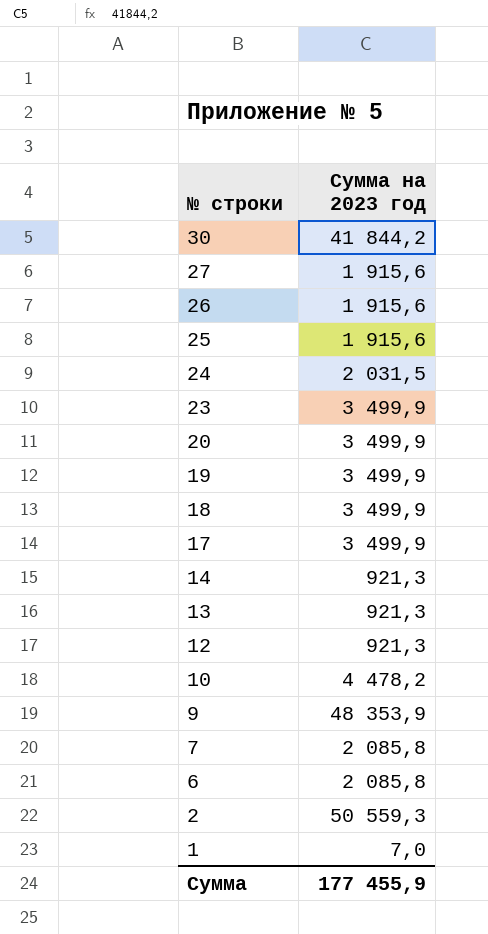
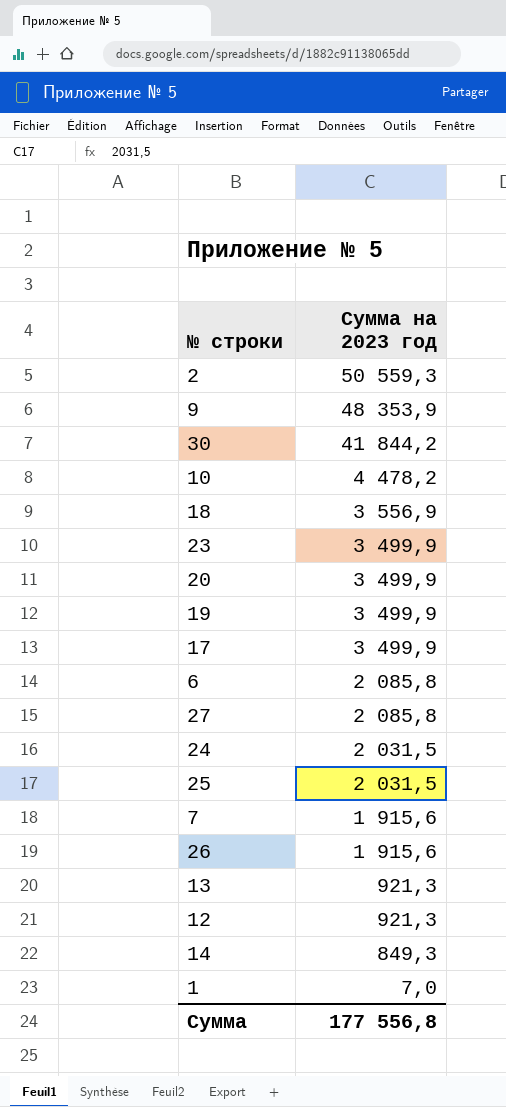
row order: № строки descending -> Сумма на 2023 год descending
18 | Сумма на 2023 год: 3 499,9 -> 3 556,9
27 | Сумма на 2023 год: 1 915,6 -> 2 085,8
25 | Сумма на 2023 год: 1 915,6 -> 2 031,5
7 | Сумма на 2023 год: 2 085,8 -> 1 915,6
14 | Сумма на 2023 год: 921,3 -> 849,3
Сумма | Сумма на 2023 год: 177 455,9 -> 177 556,8

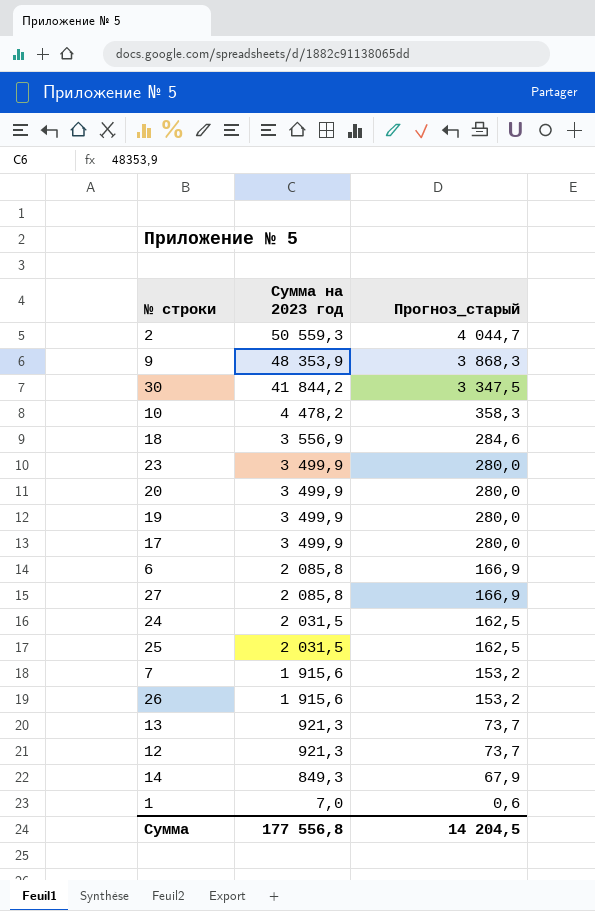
column Прогноз_старый | formula: none -> [Сумма на 2023 год] * 0,08

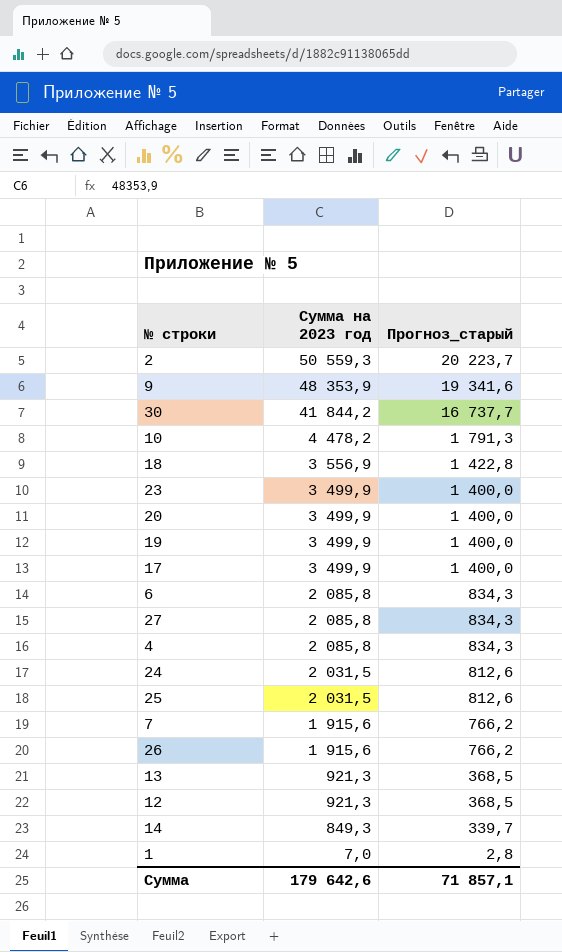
column Прогноз_старый | formula: [Сумма на 2023 год] * 0,08 -> [Сумма на 2023 год] * 0,4
row 4: none -> 2 085,8 | 834,3
Сумма | Сумма на 2023 год: 177 556,8 -> 179 642,6
Сумма | Прогноз_старый: 14 204,5 -> 71 857,1

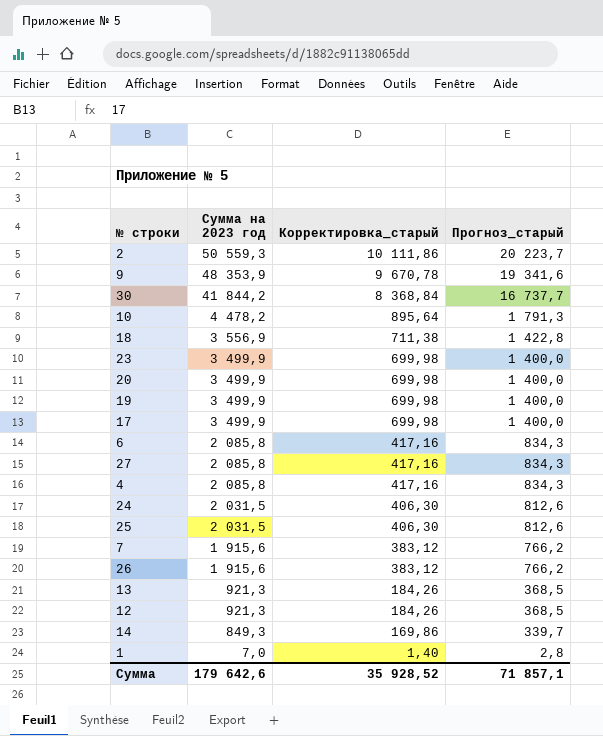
column Корректировка_старый | formula: none -> [Сумма на 2023 год] * 0,2

